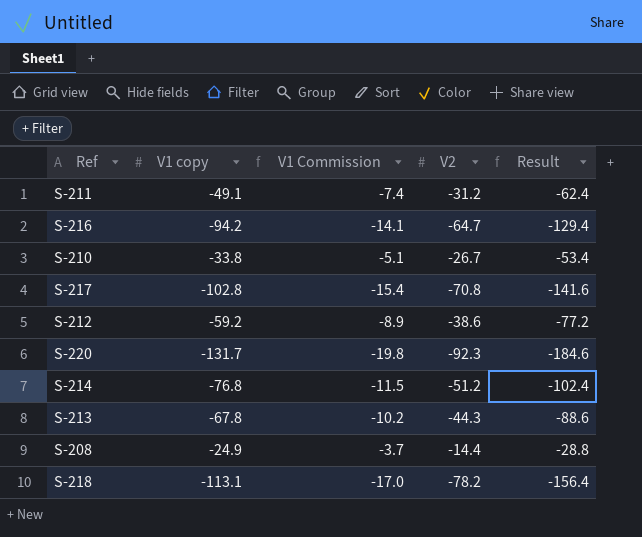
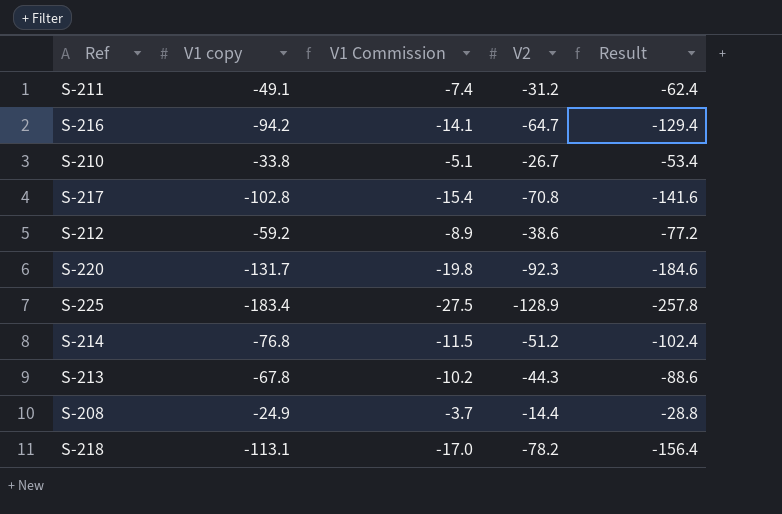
row S-225: none -> -183.4 | -27.5 | -128.9 | -257.8

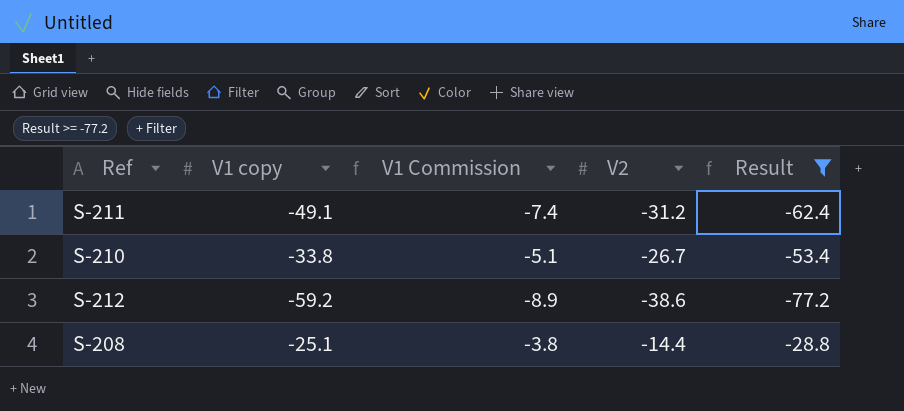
filter: none -> Result >= -77.2
S-208 | V1 copy: -24.9 -> -25.1
S-208 | V1 Commission: -3.7 -> -3.8

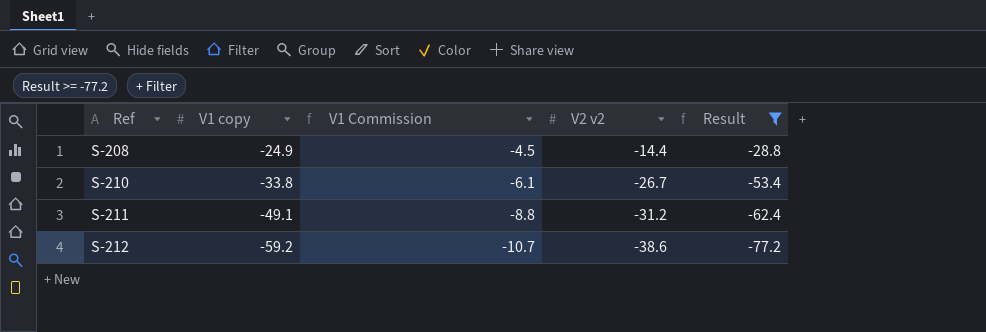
row order: none -> Ref ascending
column V1 Commission | formula: [V1 copy] * 0.15 -> [V1 copy] * 0.18
column name: V2 -> V2 v2
S-208 | V1 copy: -25.1 -> -24.9

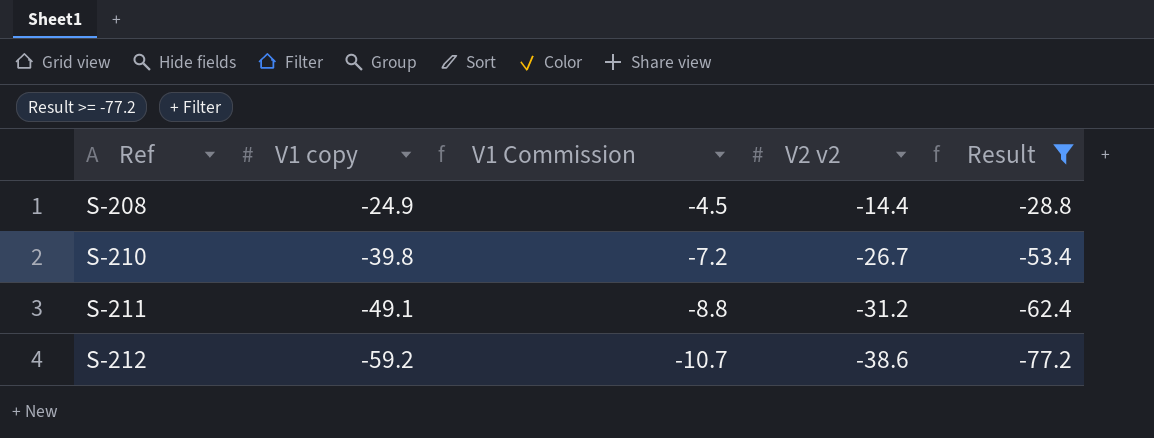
S-210 | V1 copy: -33.8 -> -39.8
S-210 | V1 Commission: -6.1 -> -7.2

